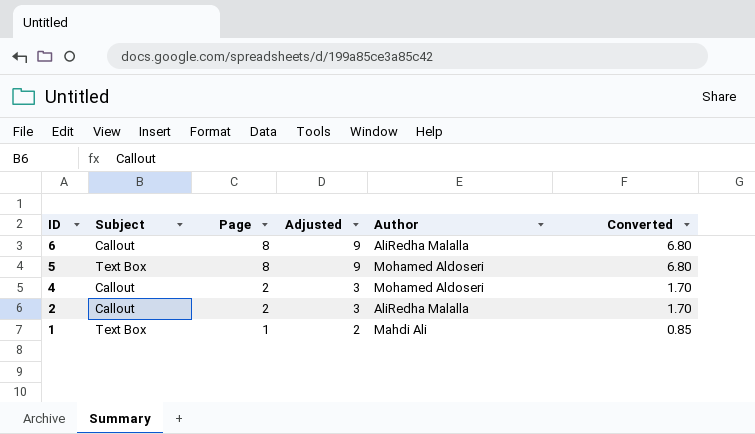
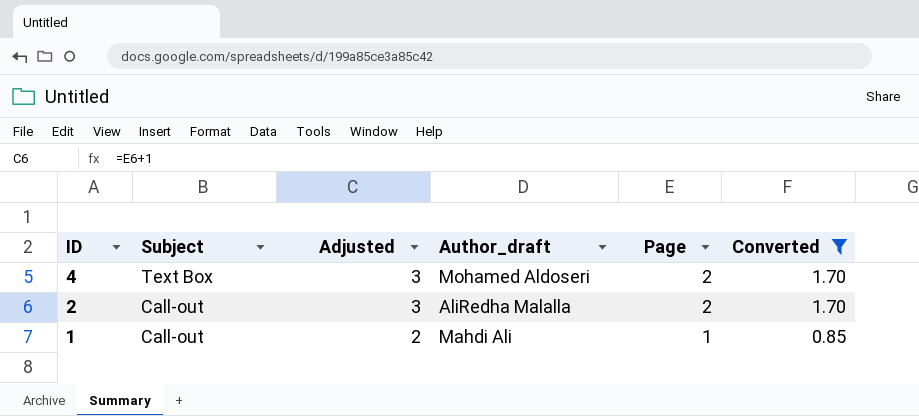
filter: none -> Converted != 6.80
column name: Author -> Author_draft
column Page | position: 3 -> 5
4 | Subject: Callout -> Text Box
2 | Subject: Callout -> Call-out
1 | Subject: Text Box -> Call-out

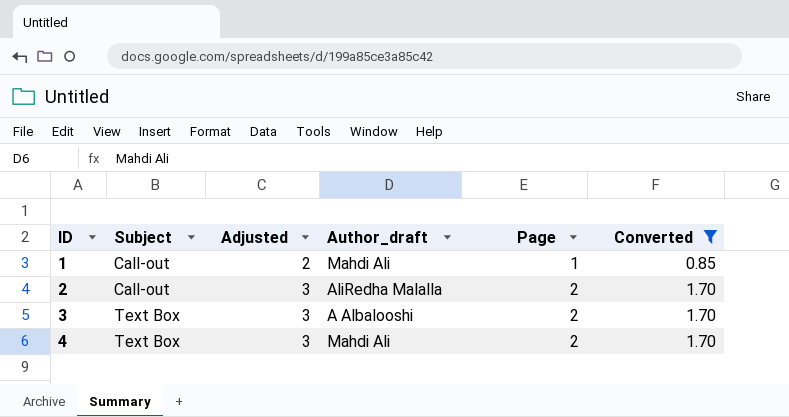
row order: ID descending -> ID ascending
row 3: none -> Text Box | 3 | A Albalooshi | 2 | 1.70
4 | Author_draft: Mohamed Aldoseri -> Mahdi Ali

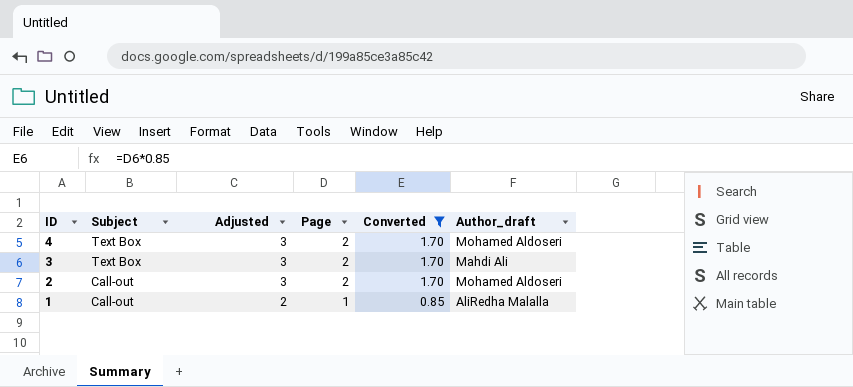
row order: ID ascending -> ID descending
column Author_draft | position: 4 -> 6
4 | Author_draft: Mahdi Ali -> Mohamed Aldoseri
3 | Author_draft: A Albalooshi -> Mahdi Ali
2 | Author_draft: AliRedha Malalla -> Mohamed Aldoseri
1 | Author_draft: Mahdi Ali -> AliRedha Malalla

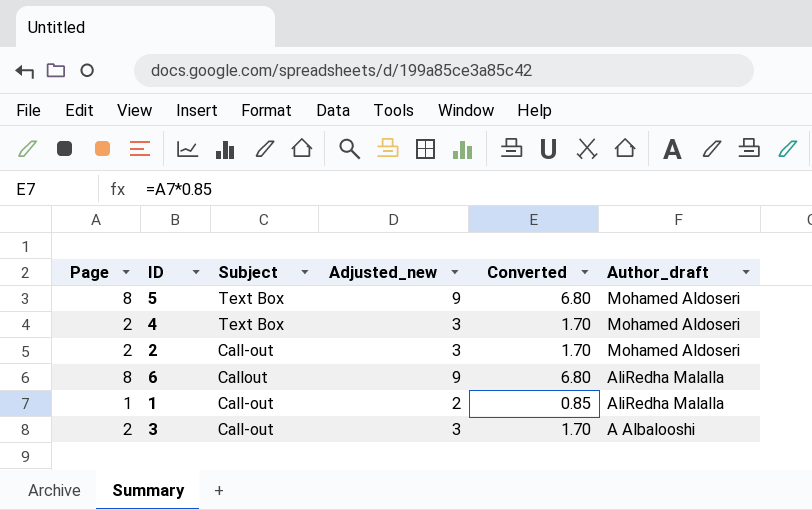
filter: Converted != 6.80 -> none
row order: ID descending -> Author_draft descending
column Page | position: 4 -> 1
column name: Adjusted -> Adjusted_new
3 | Subject: Text Box -> Call-out
3 | Author_draft: Mahdi Ali -> A Albalooshi

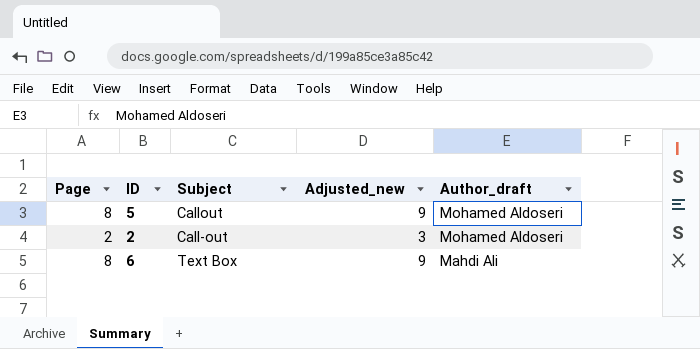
column Converted | formula: [Page] * 0.85 -> none
row 4: 2 | Text Box | 3 | 1.70 | Mohamed Aldoseri -> none
row 1: 1 | Call-out | 2 | 0.85 | AliRedha Malalla -> none
row 3: 2 | Call-out | 3 | 1.70 | A Albalooshi -> none
5 | Subject: Text Box -> Callout
6 | Subject: Callout -> Text Box
6 | Author_draft: AliRedha Malalla -> Mahdi Ali

